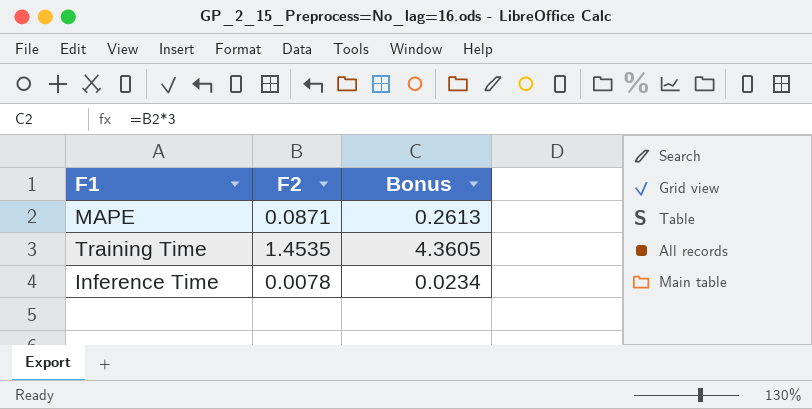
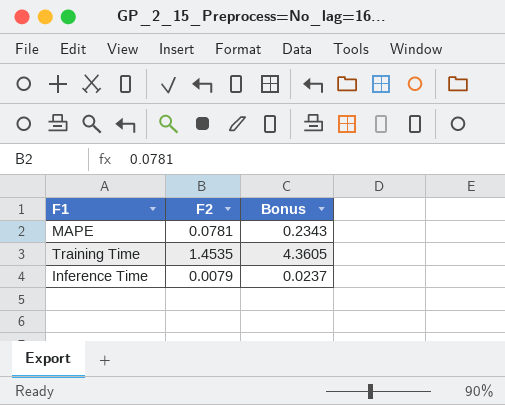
MAPE | F2: 0.0871 -> 0.0781
MAPE | Bonus: 0.2613 -> 0.2343
Inference Time | F2: 0.0078 -> 0.0079
Inference Time | Bonus: 0.0234 -> 0.0237

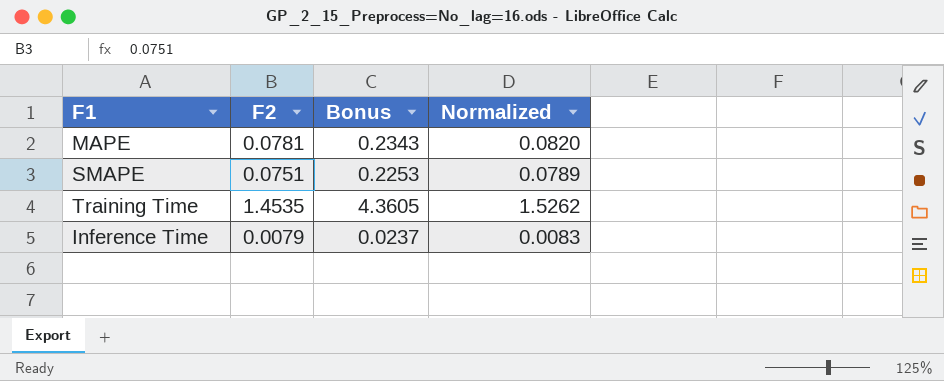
column Normalized | formula: none -> [F2] * 1.05
row SMAPE: none -> 0.0751 | 0.2253 | 0.0789

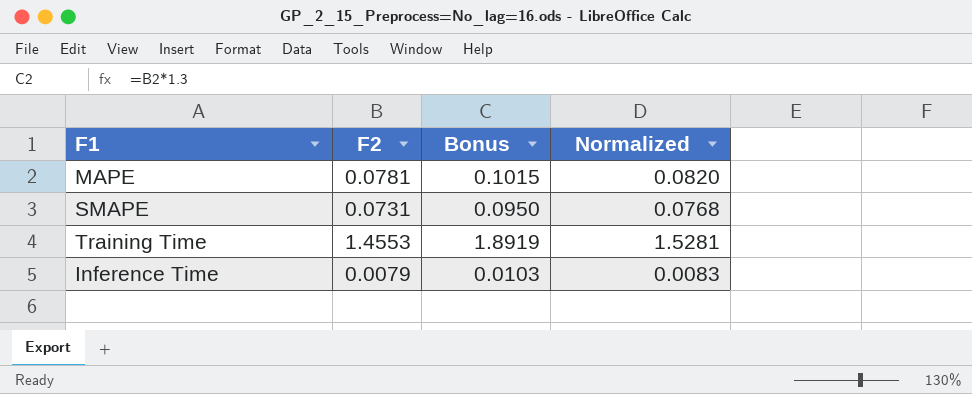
column Bonus | formula: [F2] * 3 -> [F2] * 1.3
SMAPE | F2: 0.0751 -> 0.0731
SMAPE | Normalized: 0.0789 -> 0.0768
Training Time | F2: 1.4535 -> 1.4553
Training Time | Normalized: 1.5262 -> 1.5281

